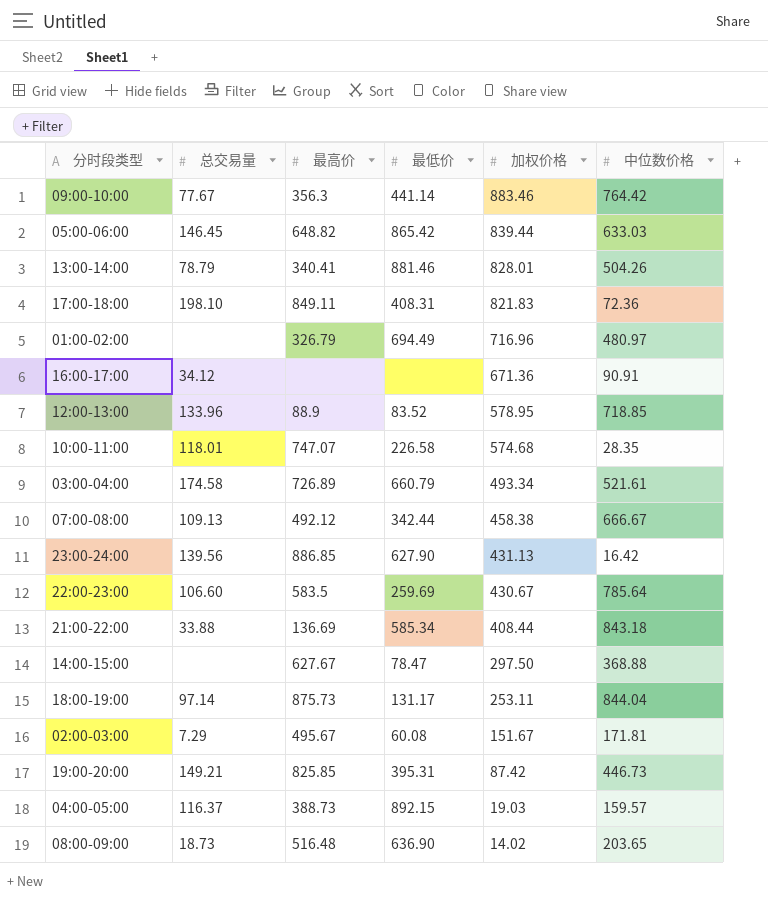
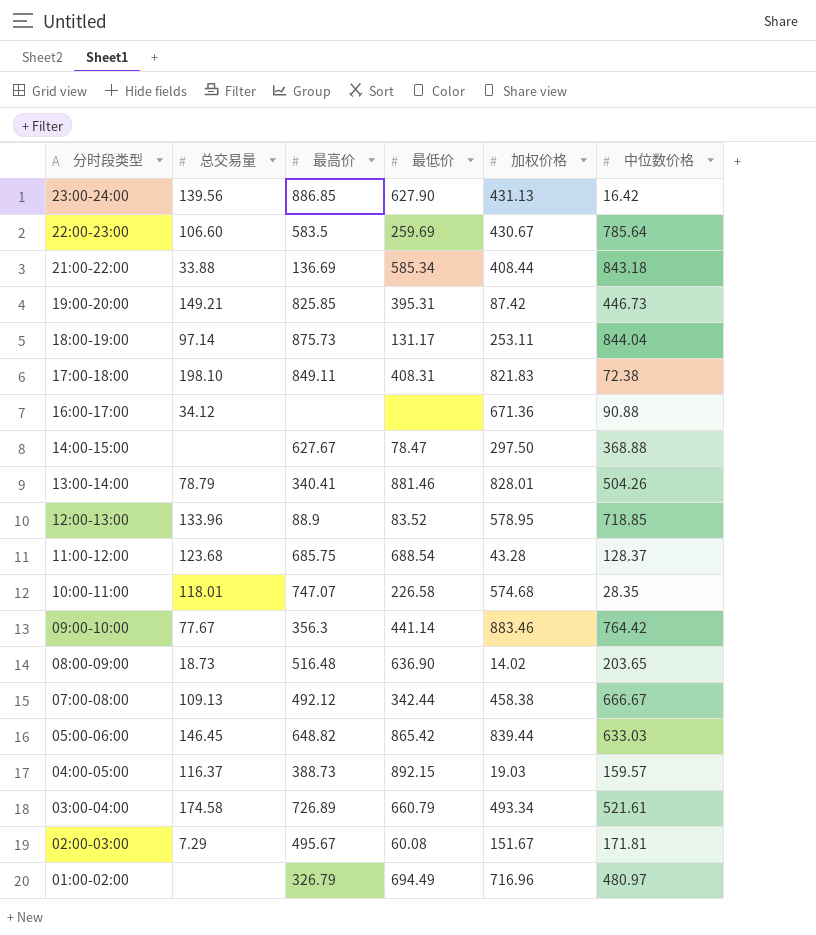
row order: 加权价格 descending -> 分时段类型 descending
17:00-18:00 | 中位数价格: 72.36 -> 72.38
16:00-17:00 | 中位数价格: 90.91 -> 90.88
row 11:00-12:00: none -> 123.68 | 685.75 | 688.54 | 43.28 | 128.37

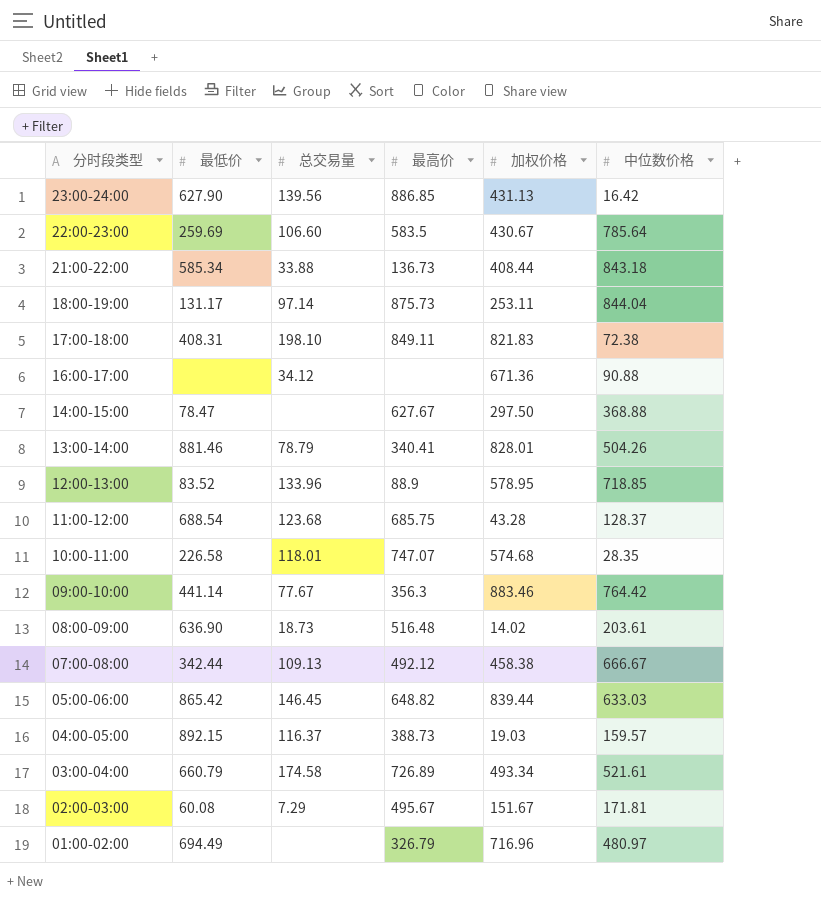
column 最低价 | position: 4 -> 2
row 19:00-20:00: 149.21 | 825.85 | 395.31 | 87.42 | 446.73 -> none
21:00-22:00 | 最高价: 136.69 -> 136.73
08:00-09:00 | 中位数价格: 203.65 -> 203.61

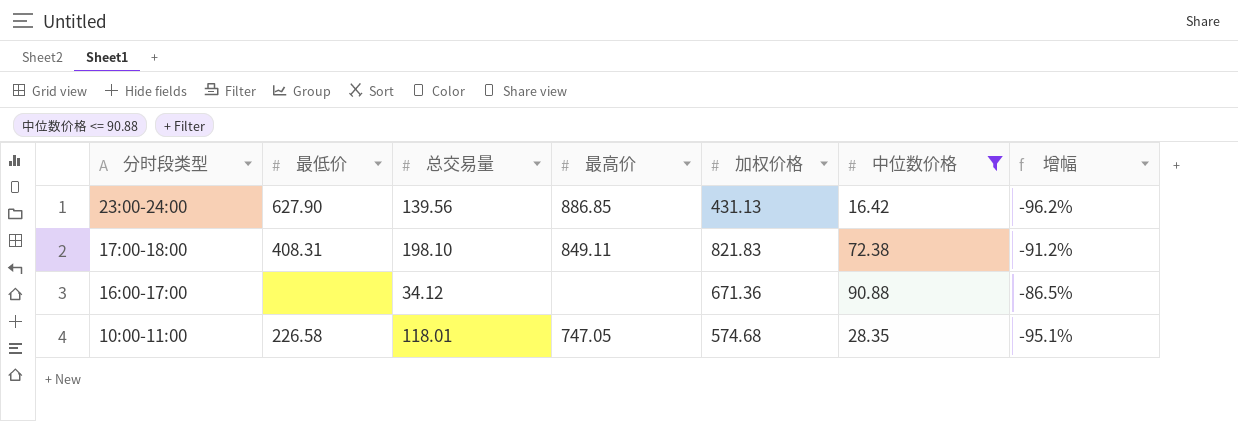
filter: none -> 中位数价格 <= 90.88
column 增幅 | formula: none -> ([中位数价格] - [加权价格]) / [加权价格]
10:00-11:00 | 最高价: 747.07 -> 747.05

